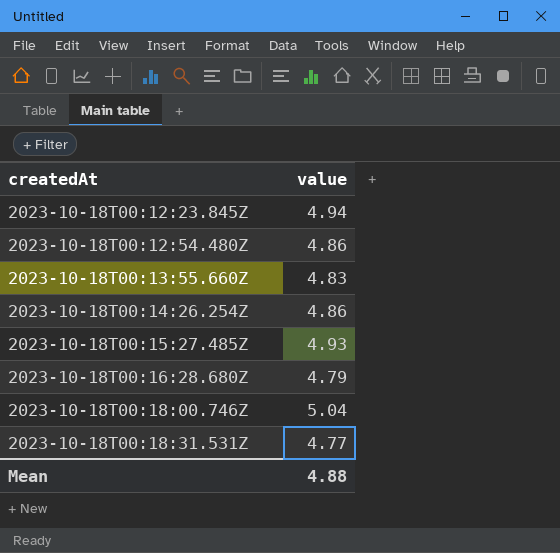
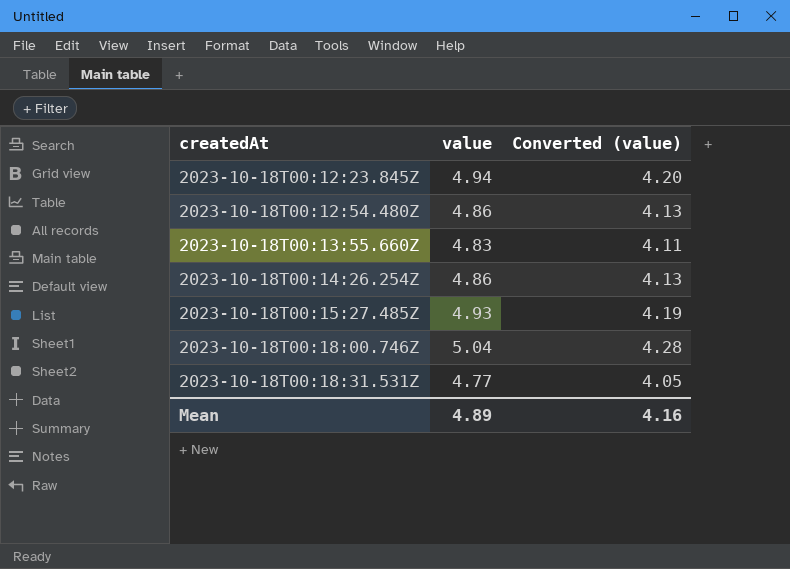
column Converted (value) | formula: none -> [value] * 0.85
row 2023-10-18T00:16:28.680Z: 4.79 -> none
Mean | value: 4.88 -> 4.89

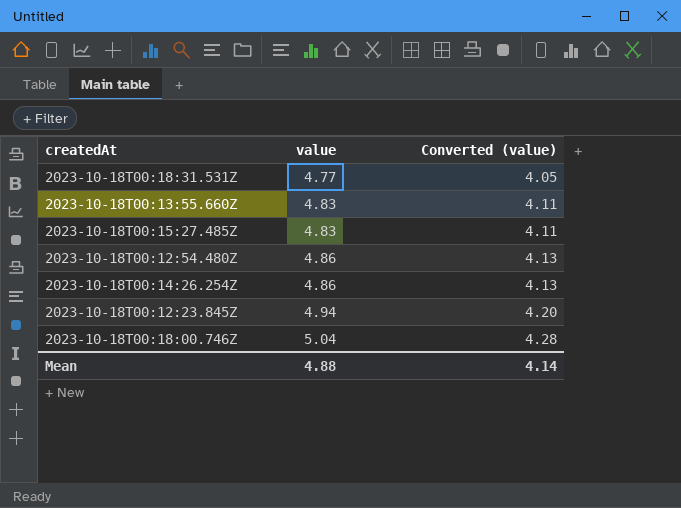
row order: createdAt ascending -> value ascending
2023-10-18T00:15:27.485Z | value: 4.93 -> 4.83
2023-10-18T00:15:27.485Z | Converted (value): 4.19 -> 4.11
Mean | value: 4.89 -> 4.88
Mean | Converted (value): 4.16 -> 4.14

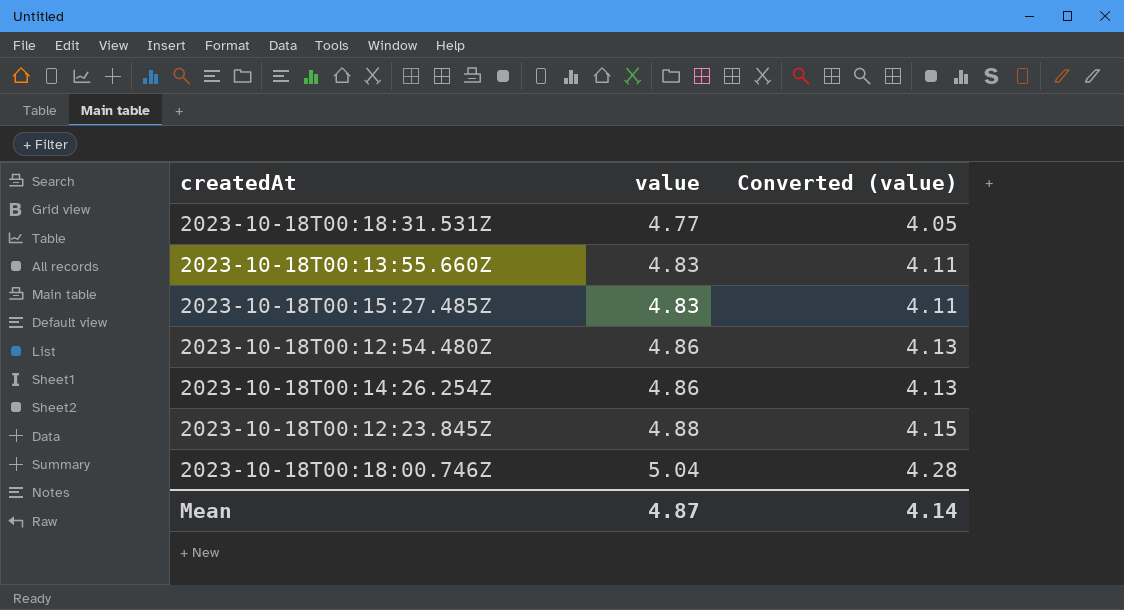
2023-10-18T00:12:23.845Z | value: 4.94 -> 4.88
2023-10-18T00:12:23.845Z | Converted (value): 4.20 -> 4.15
Mean | value: 4.88 -> 4.87

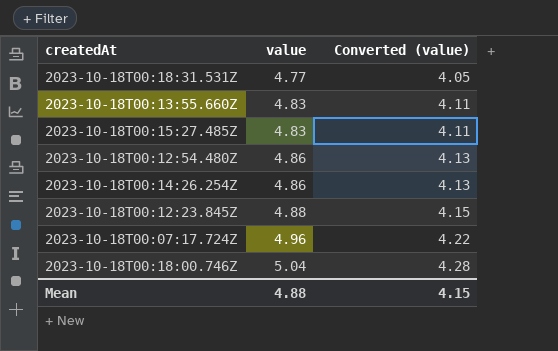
row 2023-10-18T00:07:17.724Z: none -> 4.96 | 4.22
Mean | value: 4.87 -> 4.88
Mean | Converted (value): 4.14 -> 4.15

